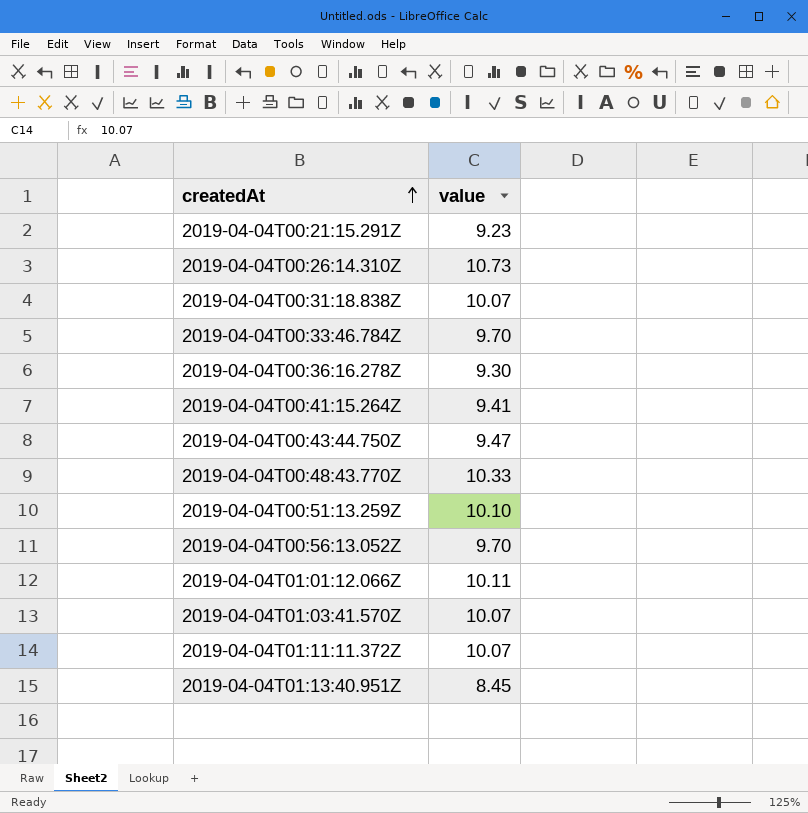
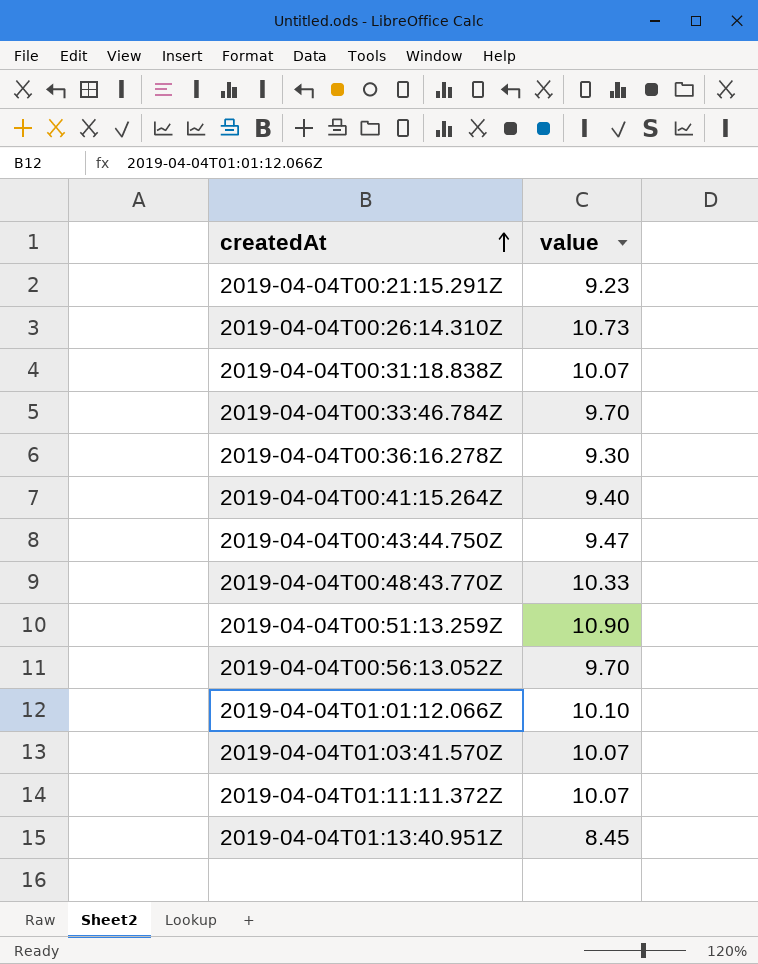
2019-04-04T00:41:15.264Z | value: 9.41 -> 9.40
2019-04-04T00:51:13.259Z | value: 10.10 -> 10.90
2019-04-04T01:01:12.066Z | value: 10.11 -> 10.10

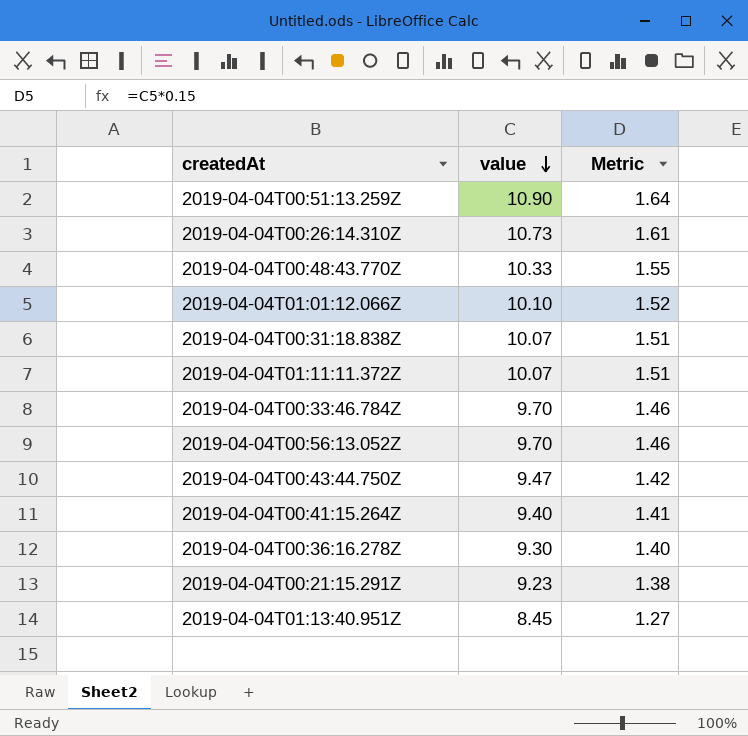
row order: createdAt ascending -> value descending
column Metric | formula: none -> [value] * 0.15
row 2019-04-04T01:03:41.570Z: 10.07 -> none

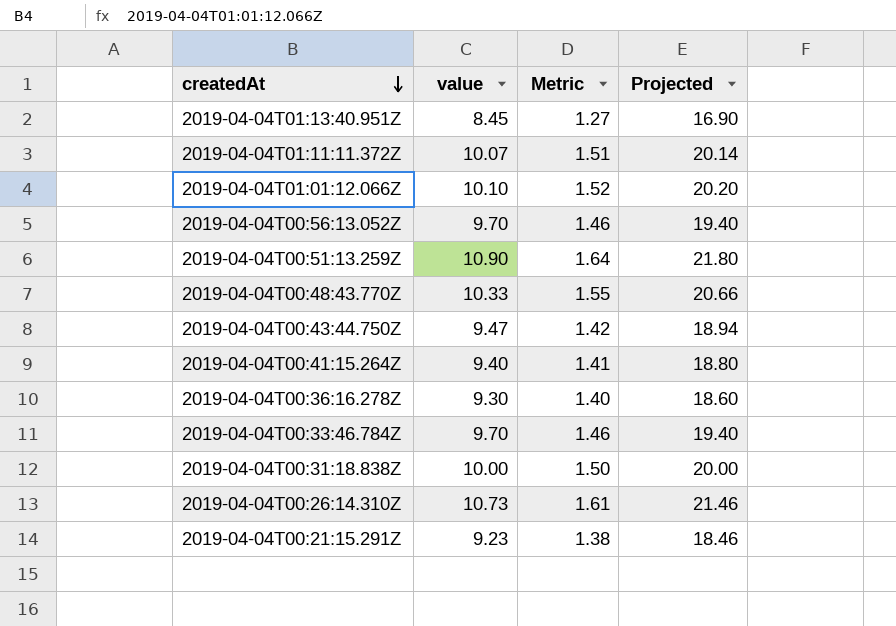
row order: value descending -> createdAt descending
column Projected | formula: none -> [value] * 2
2019-04-04T00:31:18.838Z | value: 10.07 -> 10.00
2019-04-04T00:31:18.838Z | Metric: 1.51 -> 1.50

